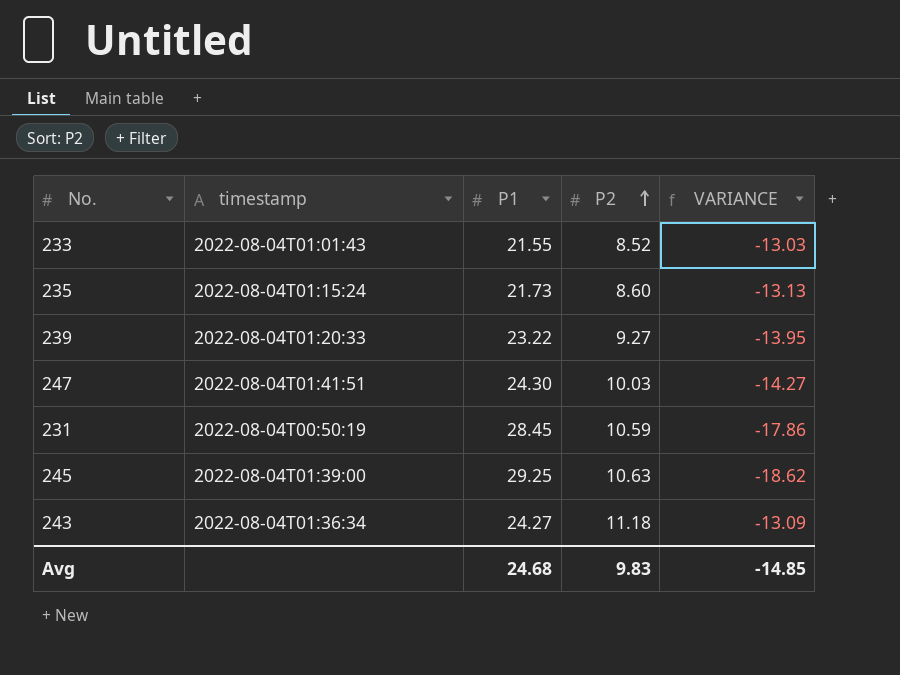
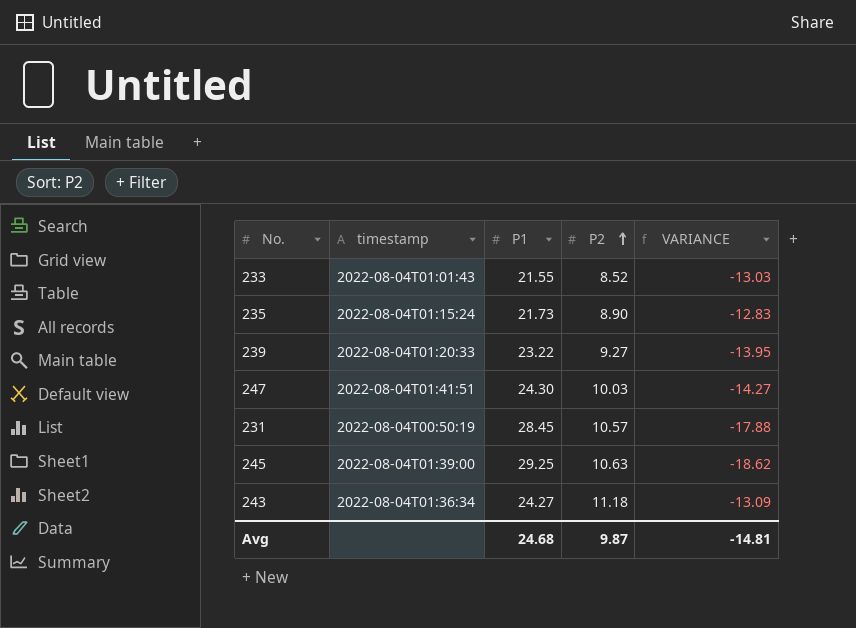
235 | P2: 8.60 -> 8.90
235 | VARIANCE: -13.13 -> -12.83
231 | P2: 10.59 -> 10.57
231 | VARIANCE: -17.86 -> -17.88
Avg | P2: 9.83 -> 9.87
Avg | VARIANCE: -14.85 -> -14.81

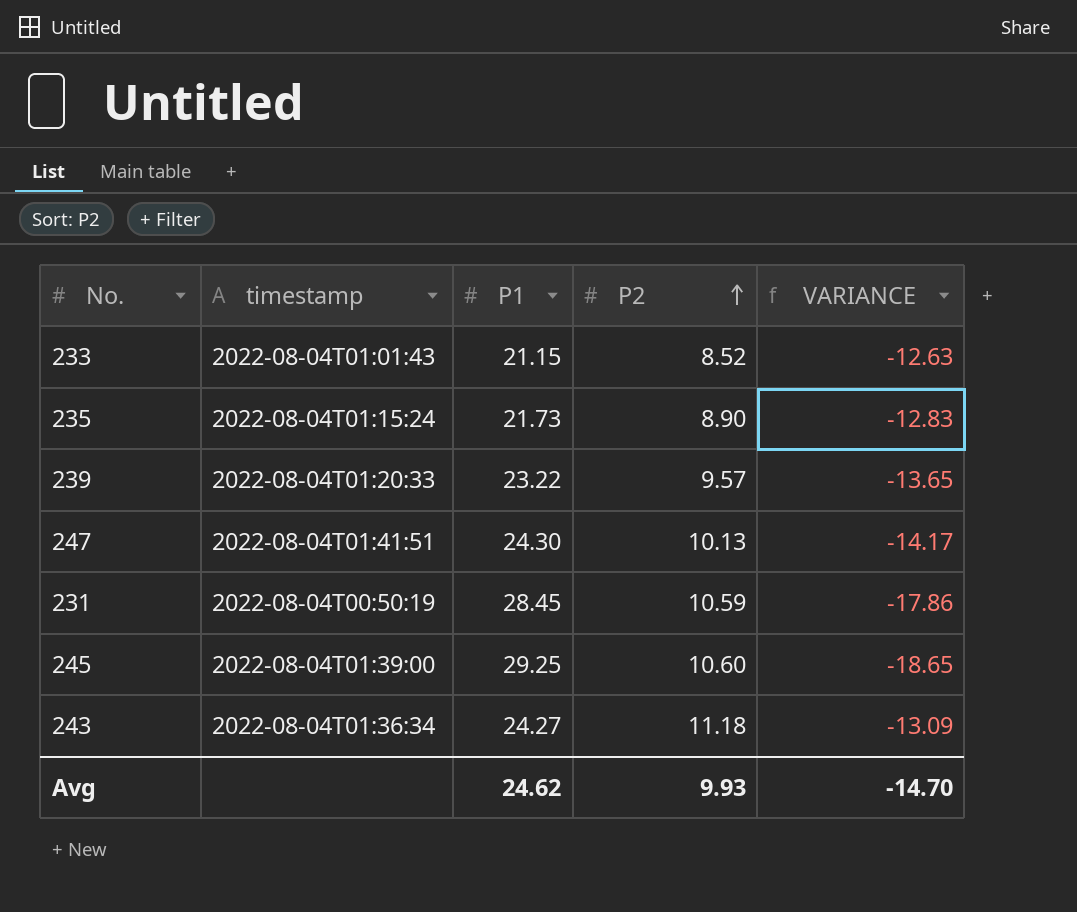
233 | P1: 21.55 -> 21.15
233 | VARIANCE: -13.03 -> -12.63
239 | P2: 9.27 -> 9.57
239 | VARIANCE: -13.95 -> -13.65
247 | P2: 10.03 -> 10.13
247 | VARIANCE: -14.27 -> -14.17
231 | P2: 10.57 -> 10.59
231 | VARIANCE: -17.88 -> -17.86
245 | P2: 10.63 -> 10.60
245 | VARIANCE: -18.62 -> -18.65
Avg | P1: 24.68 -> 24.62
Avg | P2: 9.87 -> 9.93
Avg | VARIANCE: -14.81 -> -14.70

